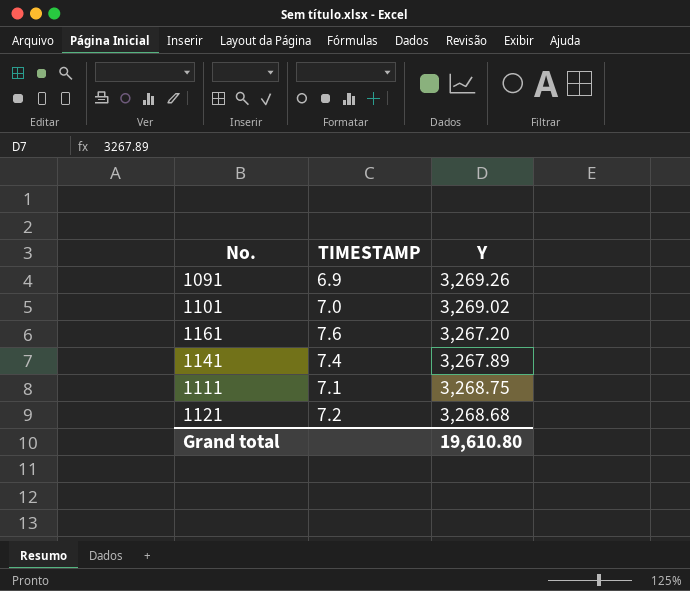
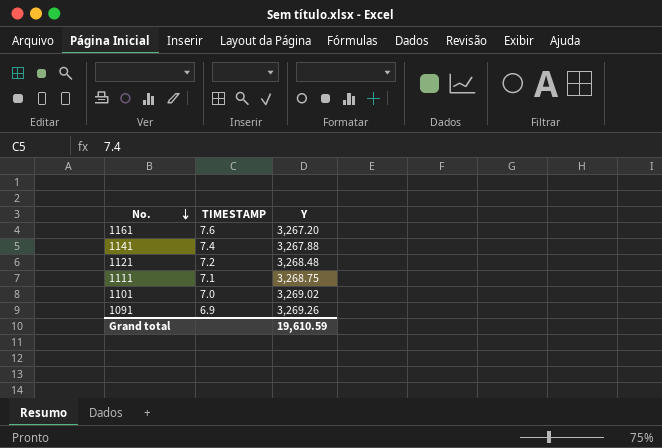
row order: none -> No. descending
1141 | Y: 3,267.89 -> 3,267.88
1121 | Y: 3,268.68 -> 3,268.48
Grand total | Y: 19,610.80 -> 19,610.59

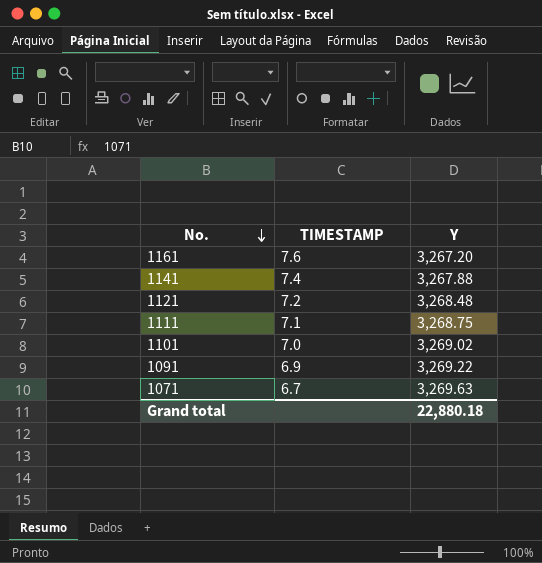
1091 | Y: 3,269.26 -> 3,269.22
row 1071: none -> 6.7 | 3,269.63
Grand total | Y: 19,610.59 -> 22,880.18

